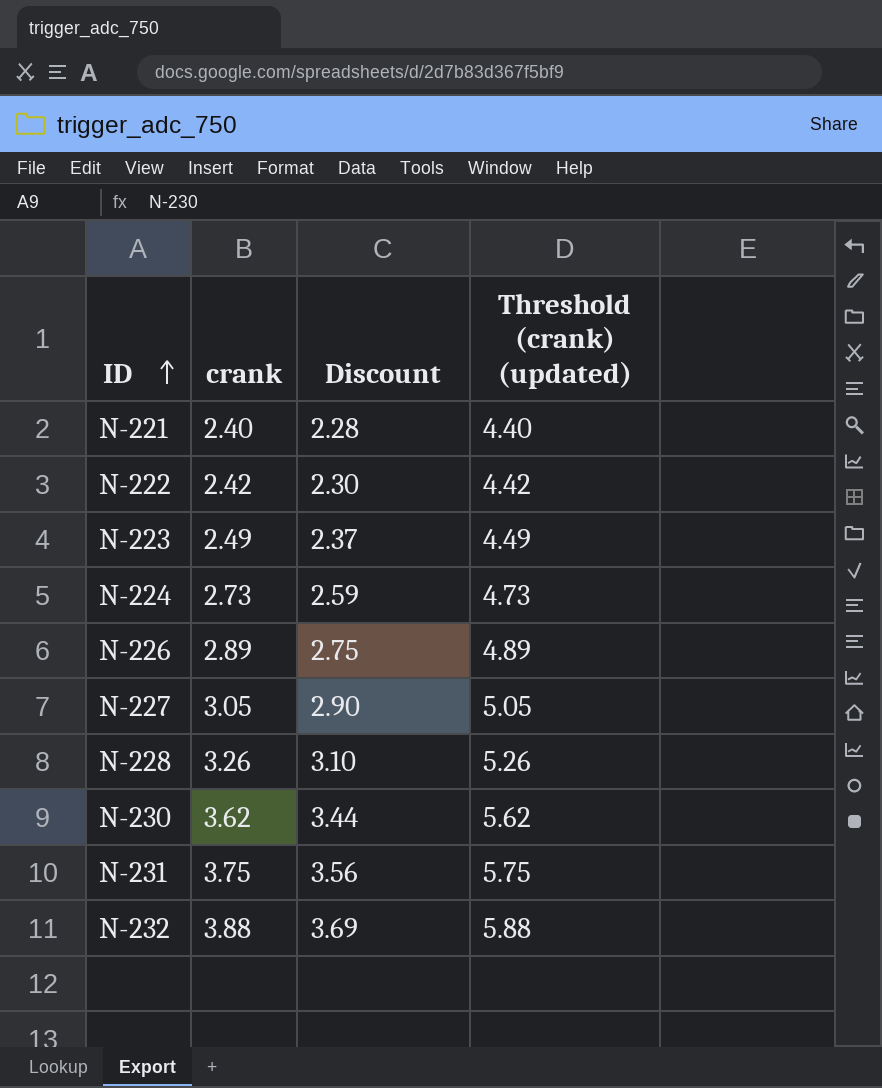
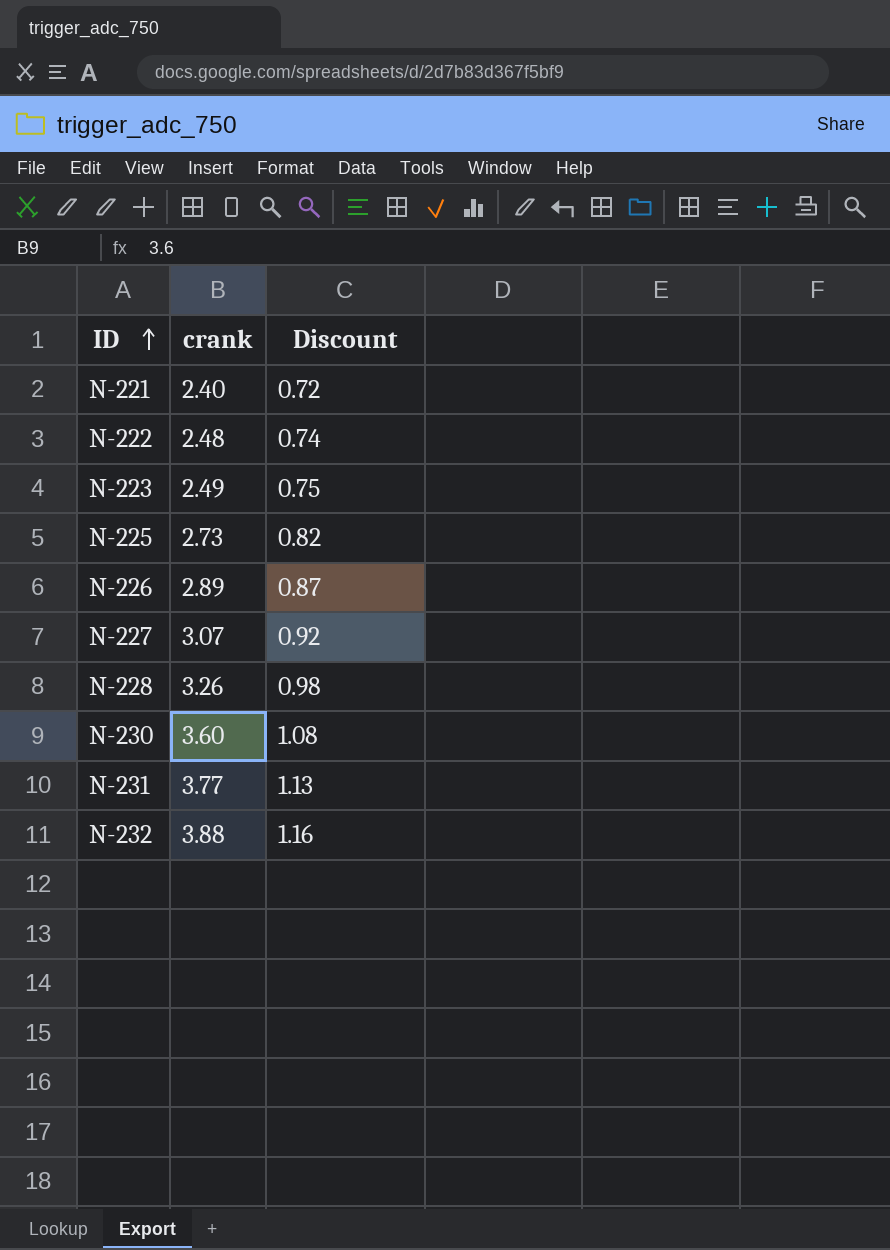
column Threshold (crank) (updated) | formula: [crank] + 2 -> none
column Discount | formula: [crank] * 0.95 -> [crank] * 0.3
row N-224: 2.73 | 2.59 | 4.73 -> none
N-222 | crank: 2.42 -> 2.48
row N-225: none -> 2.73 | 0.82
N-227 | crank: 3.05 -> 3.07
N-230 | crank: 3.62 -> 3.60
N-231 | crank: 3.75 -> 3.77

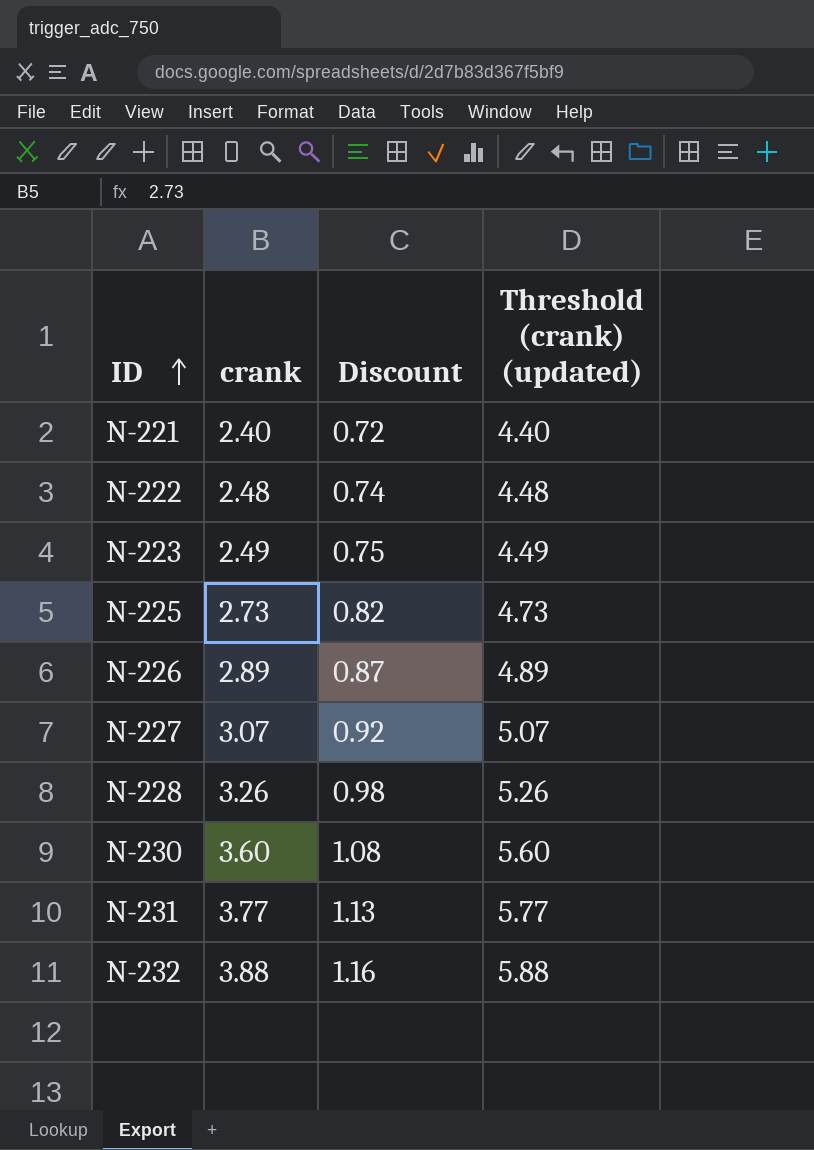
column Threshold (crank) (updated) | formula: none -> [crank] + 2

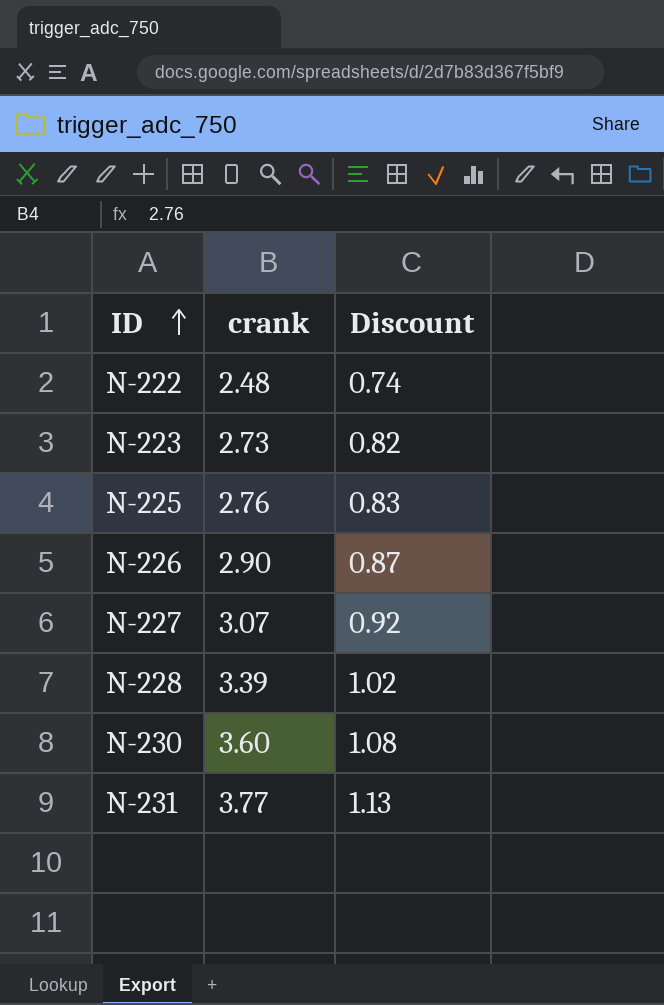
column Threshold (crank) (updated) | formula: [crank] + 2 -> none
row N-221: 2.40 | 0.72 | 4.40 -> none
row N-232: 3.88 | 1.16 | 5.88 -> none
N-223 | crank: 2.49 -> 2.73
N-223 | Discount: 0.75 -> 0.82
N-225 | crank: 2.73 -> 2.76
N-225 | Discount: 0.82 -> 0.83
N-226 | crank: 2.89 -> 2.90
N-228 | crank: 3.26 -> 3.39
N-228 | Discount: 0.98 -> 1.02

